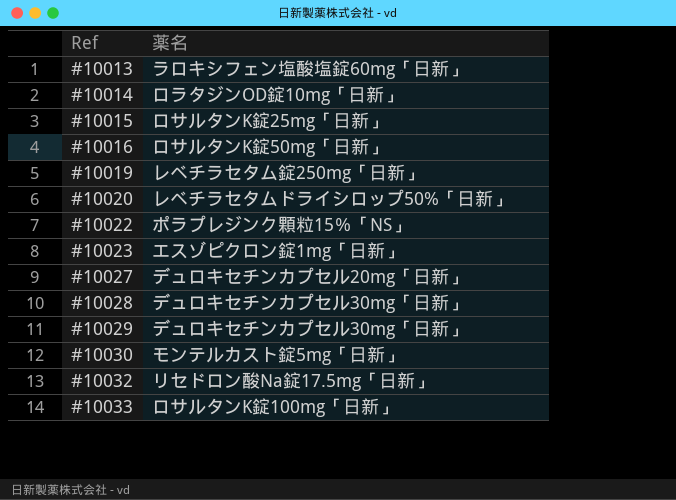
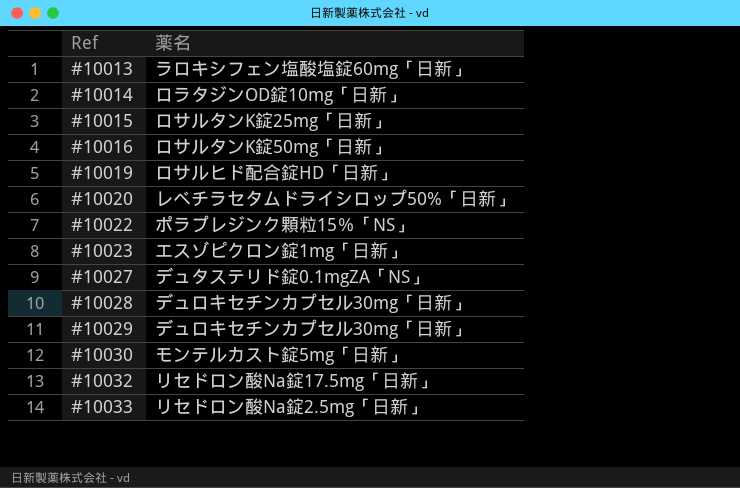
#10019 | 薬名: レベチラセタム錠250mg「日新」 -> ロサルヒド配合錠HD「日新」
#10027 | 薬名: デュロキセチンカプセル20mg「日新」 -> デュタステリド錠0.1mgZA「NS」
#10033 | 薬名: ロサルタンK錠100mg「日新」 -> リセドロン酸Na錠2.5mg「日新」

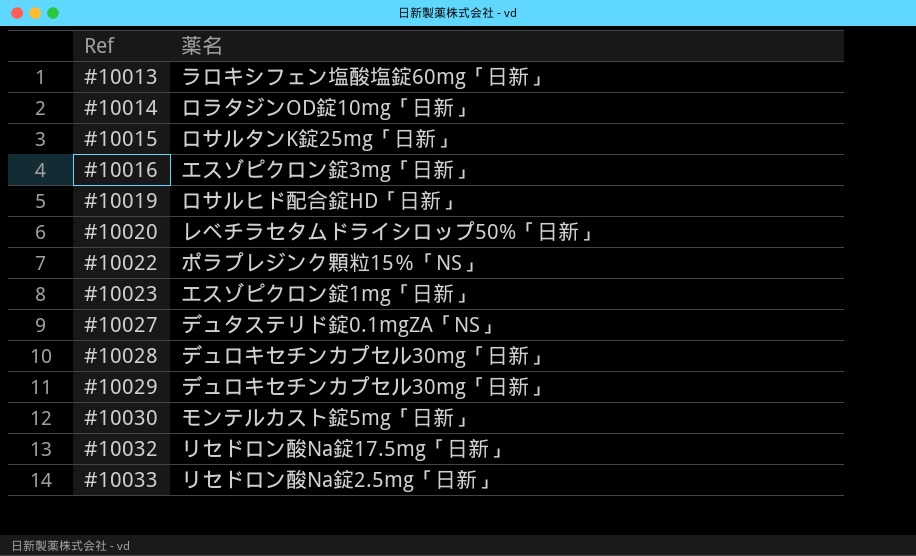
#10016 | 薬名: ロサルタンK錠50mg「日新」 -> エスゾピクロン錠3mg「日新」

